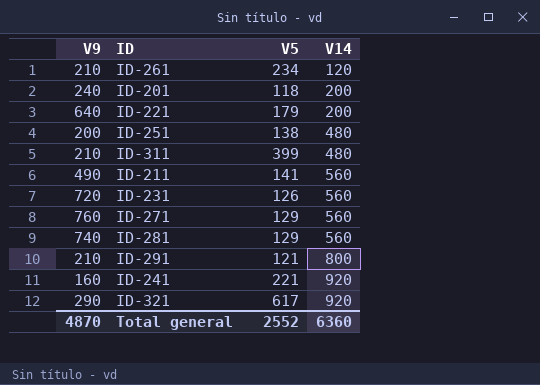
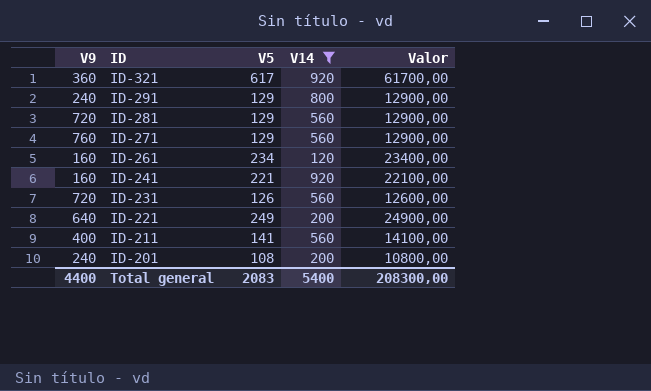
filter: none -> V14 != 480
row order: V14 ascending -> ID descending
column Valor | formula: none -> [V5] * 100
ID-321 | V9: 290 -> 360
ID-291 | V9: 210 -> 240
ID-291 | V5: 121 -> 129
ID-281 | V9: 740 -> 720
ID-261 | V9: 210 -> 160
ID-221 | V5: 179 -> 249
ID-211 | V9: 490 -> 400
ID-201 | V5: 118 -> 108
Total general | V9: 4870 -> 4400
Total general | V5: 2552 -> 2083
Total general | V14: 6360 -> 5400

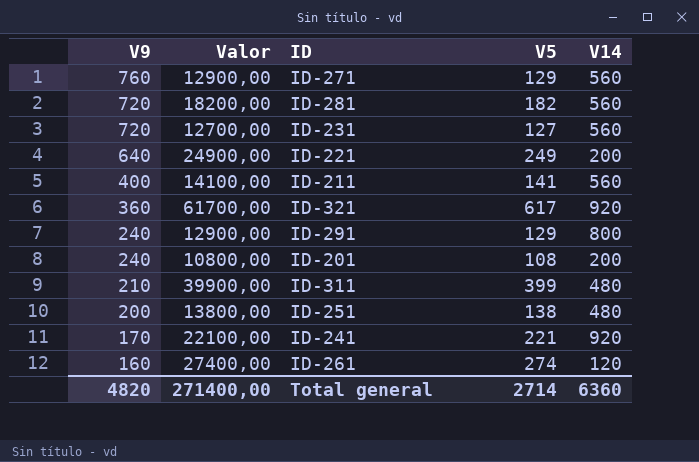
filter: V14 != 480 -> none
row order: ID descending -> V9 descending
column Valor | position: 5 -> 2
ID-281 | Valor: 12900,00 -> 18200,00
ID-281 | V5: 129 -> 182
ID-231 | Valor: 12600,00 -> 12700,00
ID-231 | V5: 126 -> 127
ID-241 | V9: 160 -> 170
ID-261 | Valor: 23400,00 -> 27400,00
ID-261 | V5: 234 -> 274
Total general | V9: 4400 -> 4820
Total general | Valor: 208300,00 -> 271400,00
Total general | V5: 2083 -> 2714
Total general | V14: 5400 -> 6360

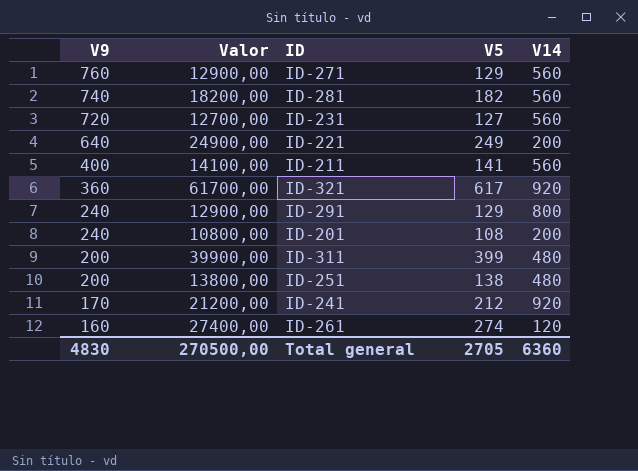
ID-281 | V9: 720 -> 740
ID-311 | V9: 210 -> 200
ID-241 | Valor: 22100,00 -> 21200,00
ID-241 | V5: 221 -> 212
Total general | V9: 4820 -> 4830
Total general | Valor: 271400,00 -> 270500,00
Total general | V5: 2714 -> 2705

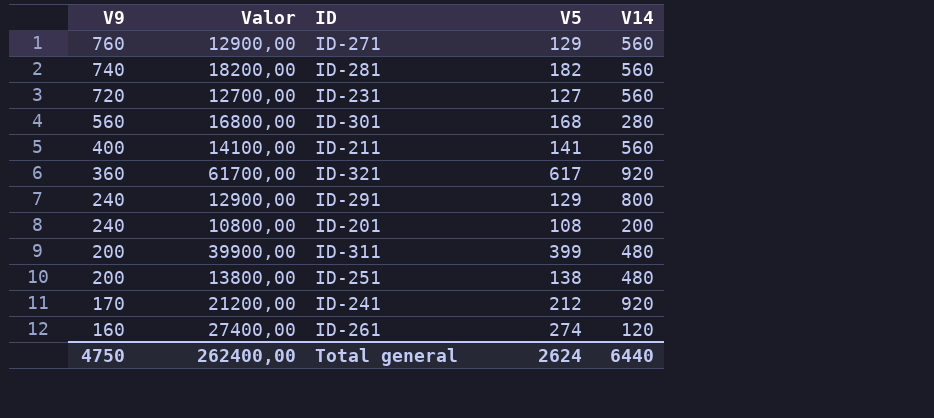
row ID-221: 640 | 24900,00 | 249 | 200 -> none
row ID-301: none -> 560 | 16800,00 | 168 | 280
Total general | V9: 4830 -> 4750
Total general | Valor: 270500,00 -> 262400,00
Total general | V5: 2705 -> 2624
Total general | V14: 6360 -> 6440

